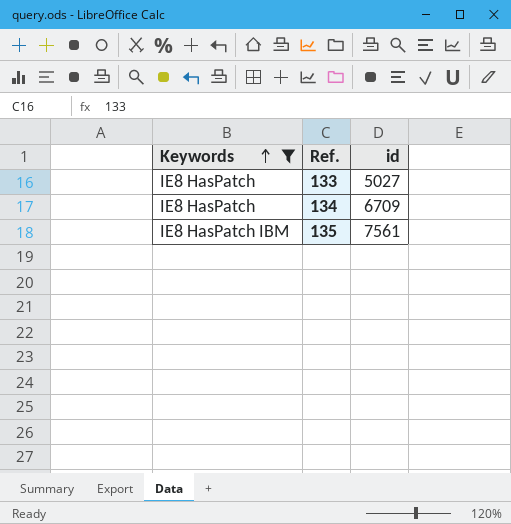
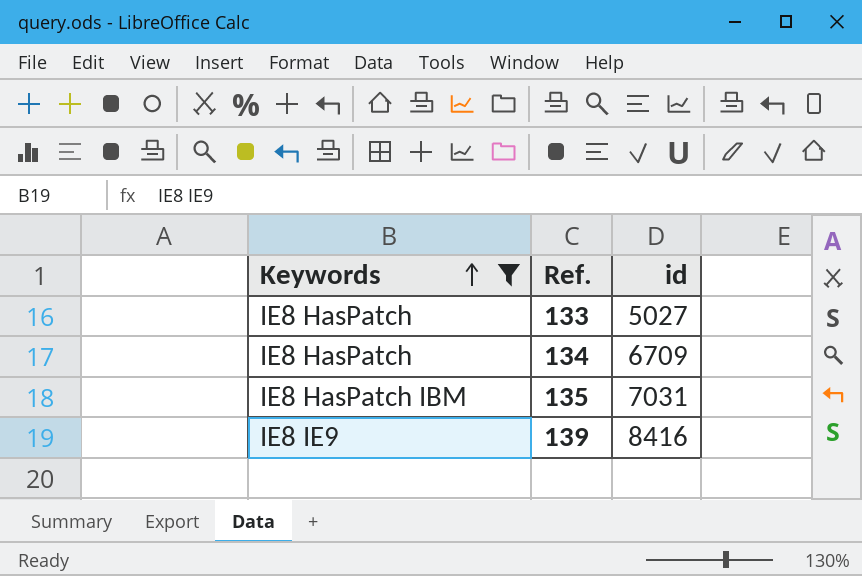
135 | id: 7561 -> 7031
row 139: none -> IE8 IE9 | 8416

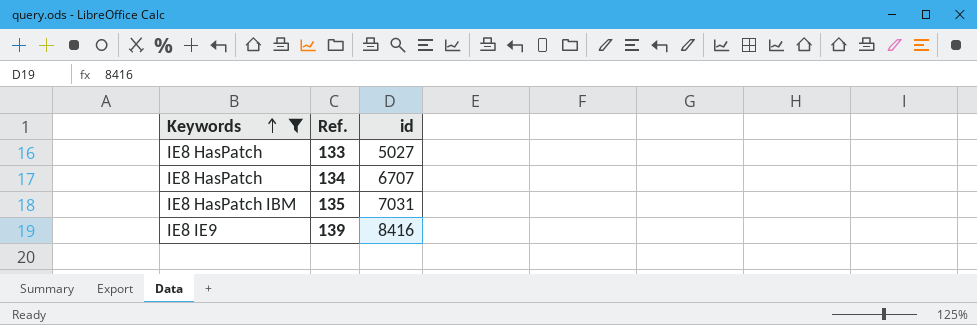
134 | id: 6709 -> 6707

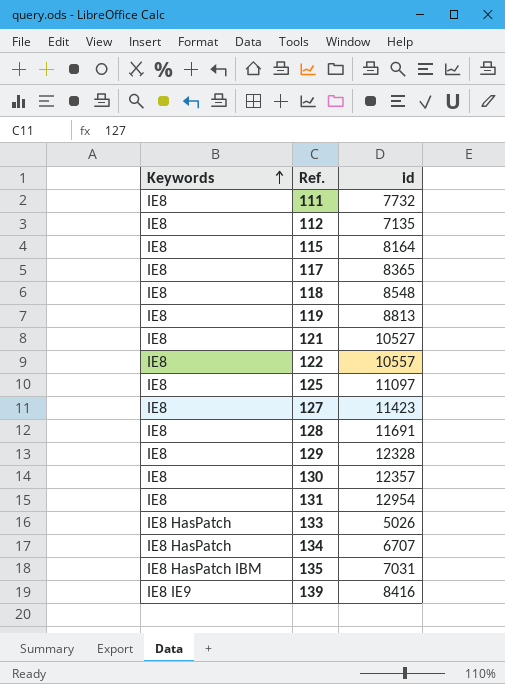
filter: Keywords != IE8 -> none
133 | id: 5027 -> 5026

